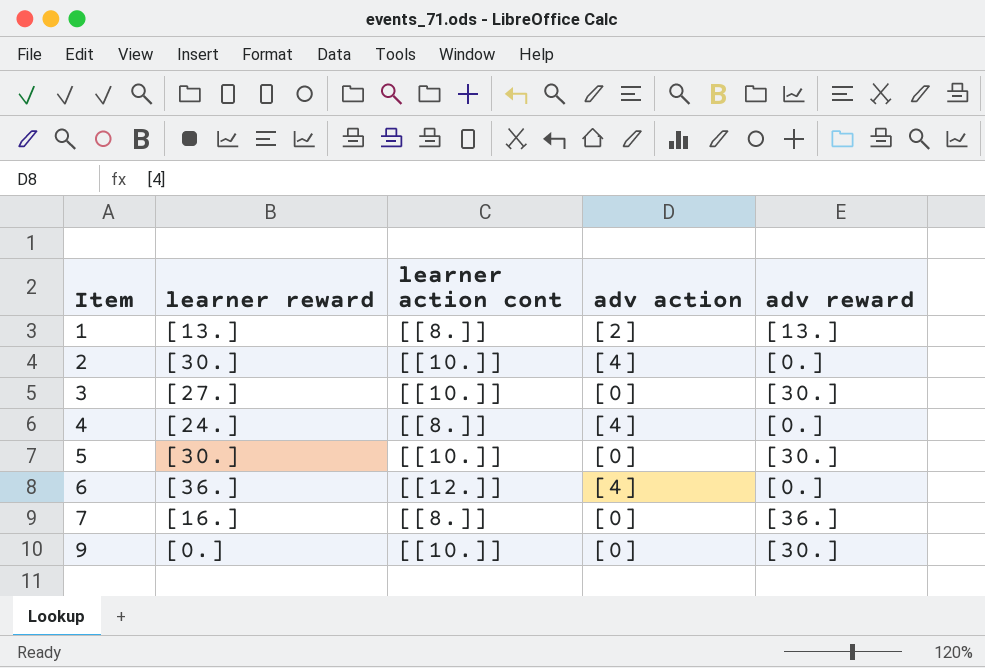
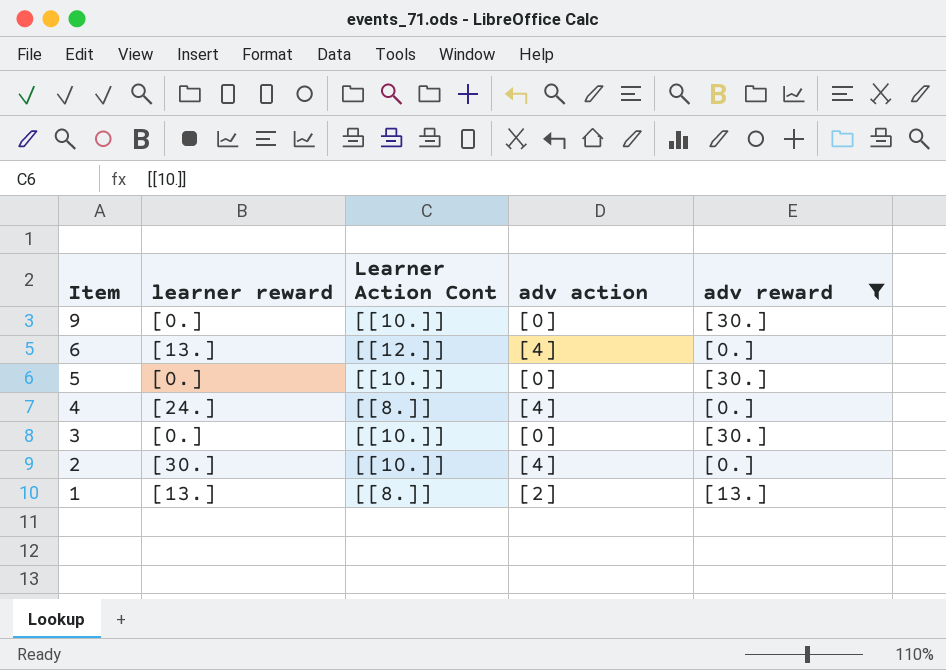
filter: none -> adv reward != [36.]
row order: Item ascending -> Item descending
column name: learner action cont -> Learner Action Cont
6 | learner reward: [36.] -> [13.]
5 | learner reward: [30.] -> [0.]
3 | learner reward: [27.] -> [0.]

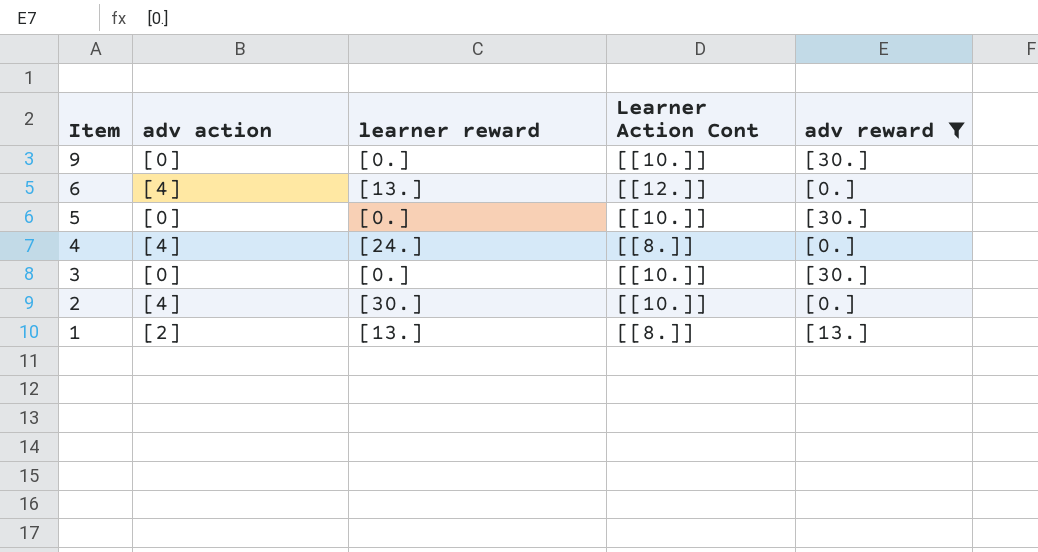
column adv action | position: 4 -> 2

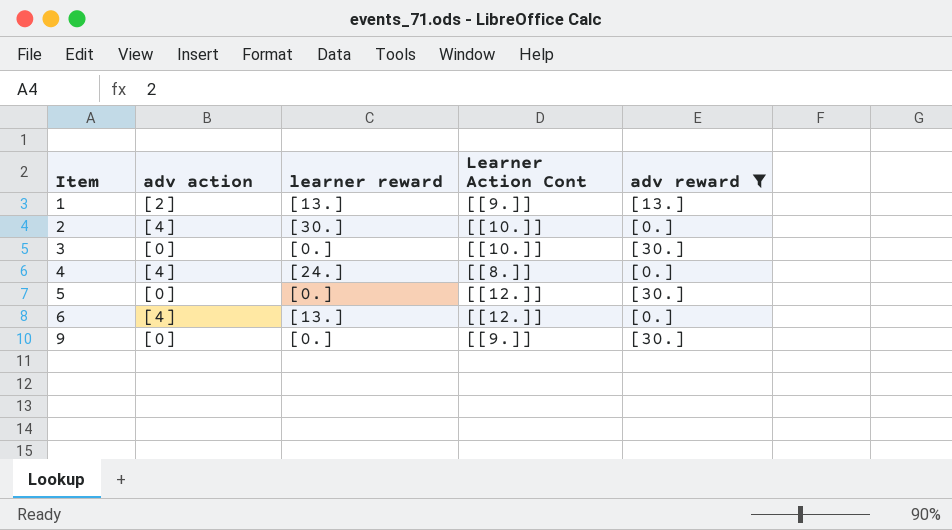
row order: Item descending -> Item ascending
1 | Learner Action Cont: [[8.]] -> [[9.]]
5 | Learner Action Cont: [[10.]] -> [[12.]]
9 | Learner Action Cont: [[10.]] -> [[9.]]

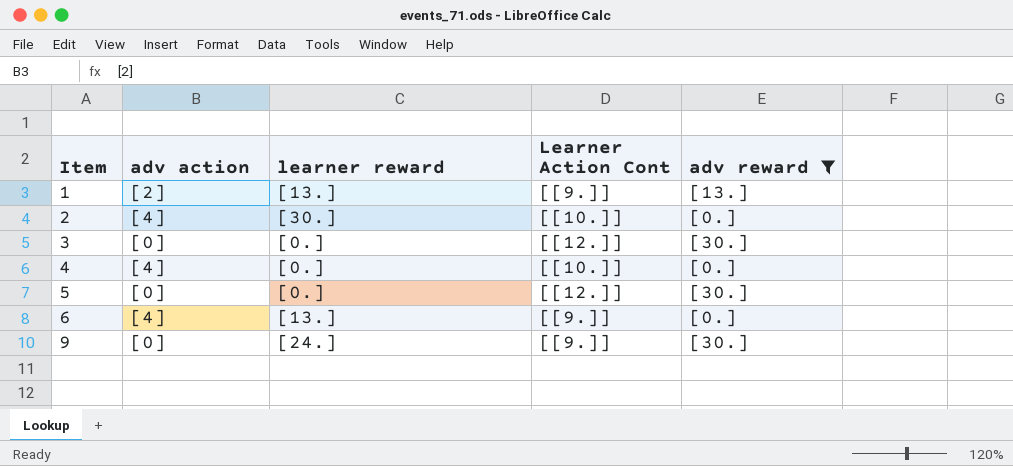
3 | Learner Action Cont: [[10.]] -> [[12.]]
4 | learner reward: [24.] -> [0.]
4 | Learner Action Cont: [[8.]] -> [[10.]]
6 | Learner Action Cont: [[12.]] -> [[9.]]
9 | learner reward: [0.] -> [24.]

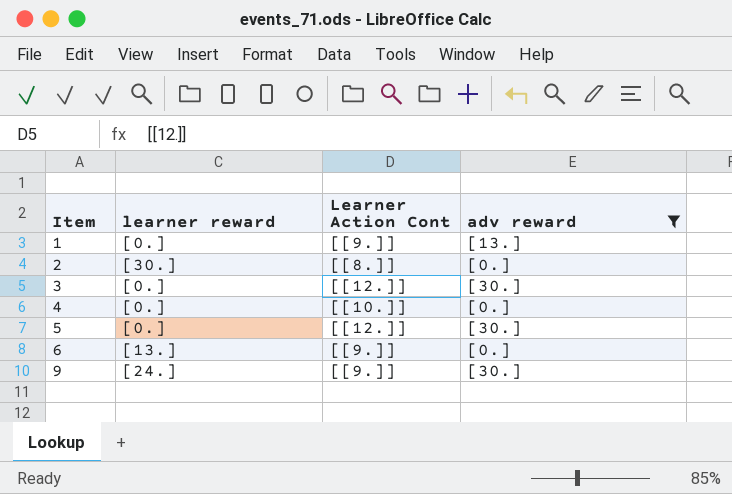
column adv action | position: 2 -> none
1 | learner reward: [13.] -> [0.]
2 | Learner Action Cont: [[10.]] -> [[8.]]

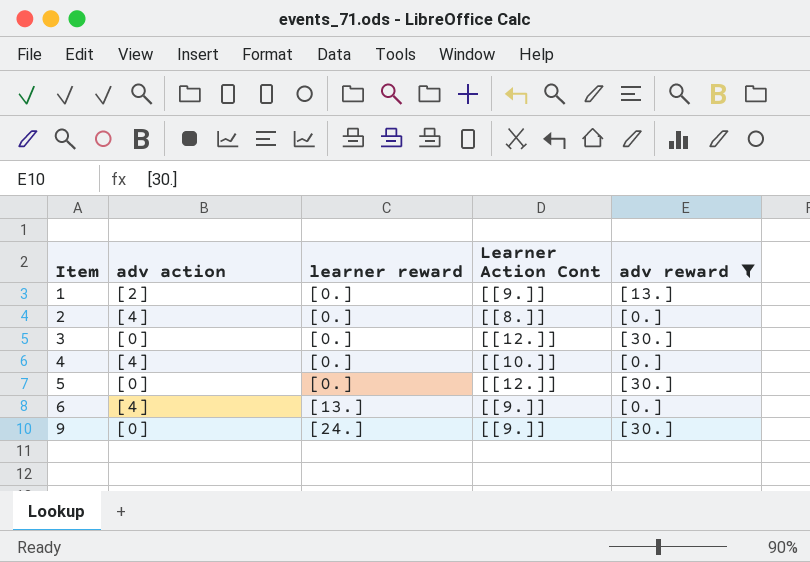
column adv action | position: none -> 2
2 | learner reward: [30.] -> [0.]

